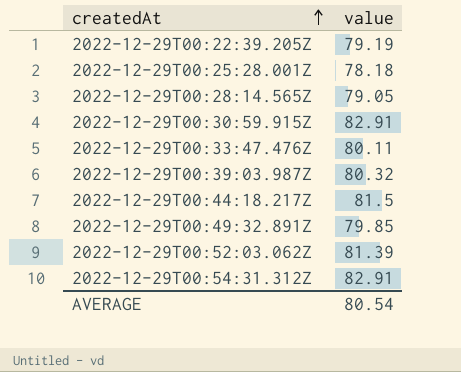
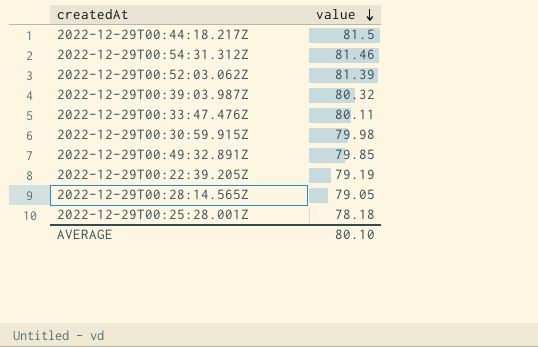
row order: createdAt ascending -> value descending
2022-12-29T00:54:31.312Z | value: 82.91 -> 81.46
2022-12-29T00:30:59.915Z | value: 82.91 -> 79.98
AVERAGE | value: 80.54 -> 80.10

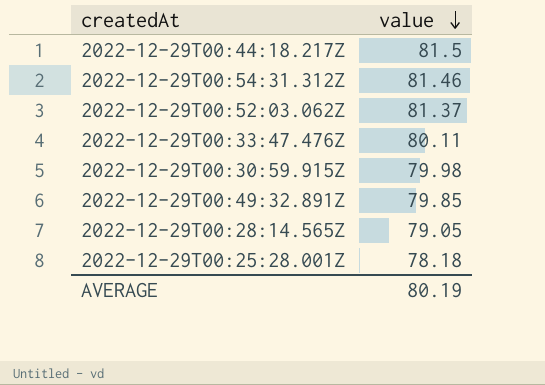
row 2022-12-29T00:39:03.987Z: 80.32 -> none
row 2022-12-29T00:22:39.205Z: 79.19 -> none
2022-12-29T00:52:03.062Z | value: 81.39 -> 81.37
AVERAGE | value: 80.10 -> 80.19

